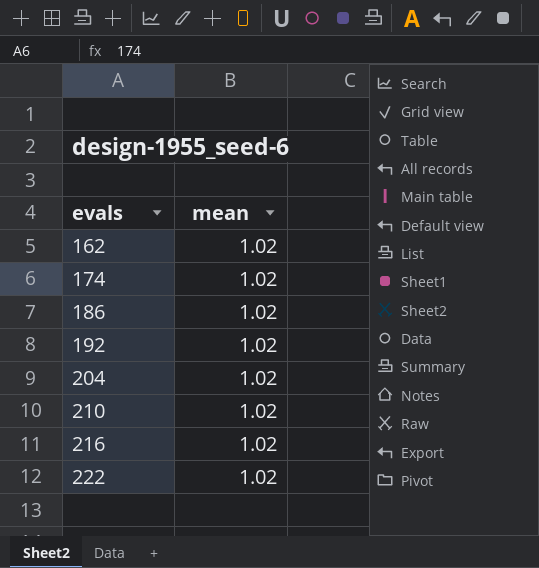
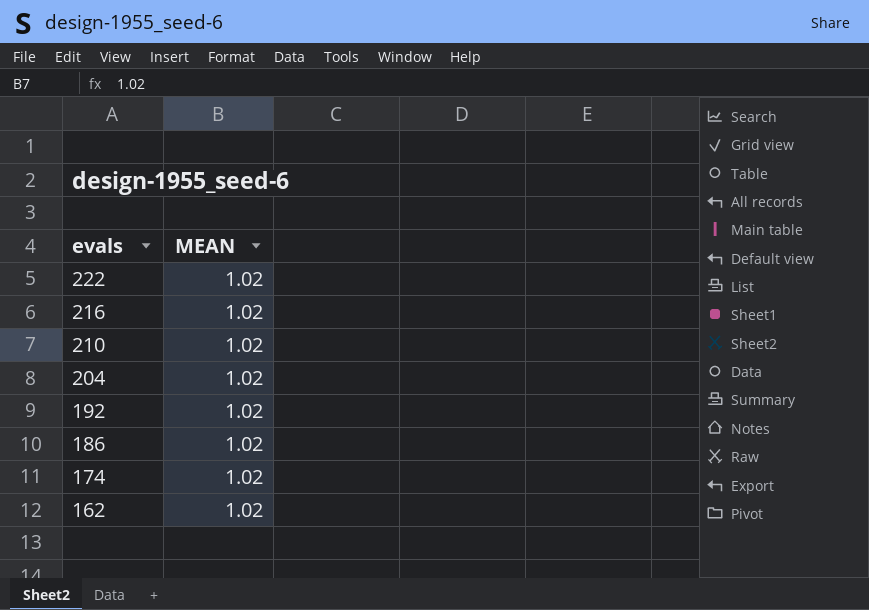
row order: evals ascending -> evals descending
column name: mean -> MEAN

